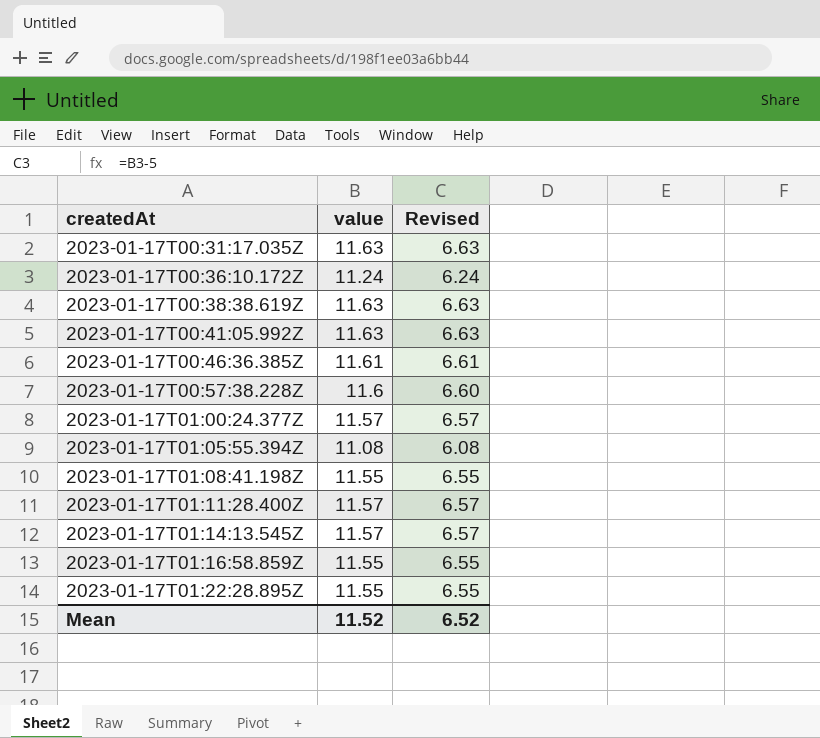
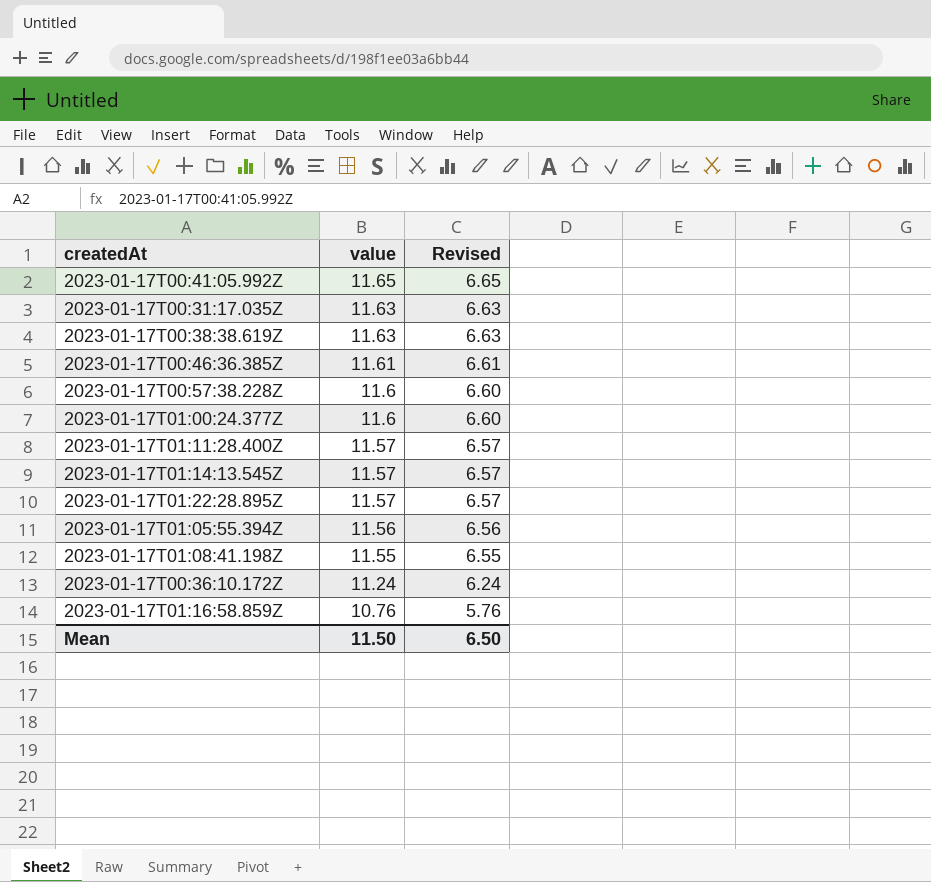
row order: createdAt ascending -> value descending
2023-01-17T00:41:05.992Z | value: 11.63 -> 11.65
2023-01-17T00:41:05.992Z | Revised: 6.63 -> 6.65
2023-01-17T01:00:24.377Z | value: 11.57 -> 11.6
2023-01-17T01:00:24.377Z | Revised: 6.57 -> 6.60
2023-01-17T01:22:28.895Z | value: 11.55 -> 11.57
2023-01-17T01:22:28.895Z | Revised: 6.55 -> 6.57
2023-01-17T01:05:55.394Z | value: 11.08 -> 11.56
2023-01-17T01:05:55.394Z | Revised: 6.08 -> 6.56
2023-01-17T01:16:58.859Z | value: 11.55 -> 10.76
2023-01-17T01:16:58.859Z | Revised: 6.55 -> 5.76
Mean | value: 11.52 -> 11.50
Mean | Revised: 6.52 -> 6.50

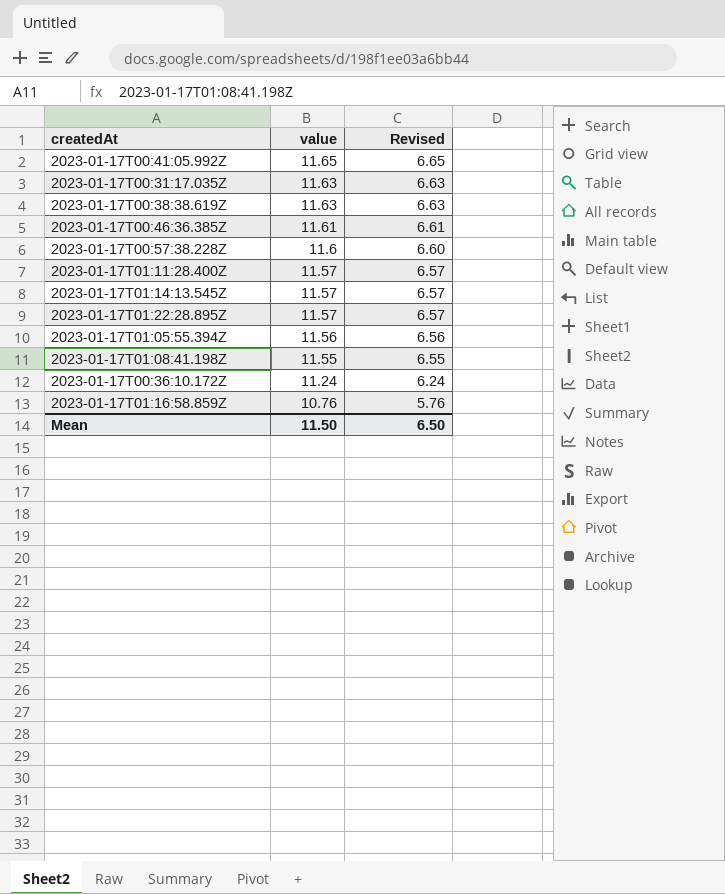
row 2023-01-17T01:00:24.377Z: 11.6 | 6.60 -> none

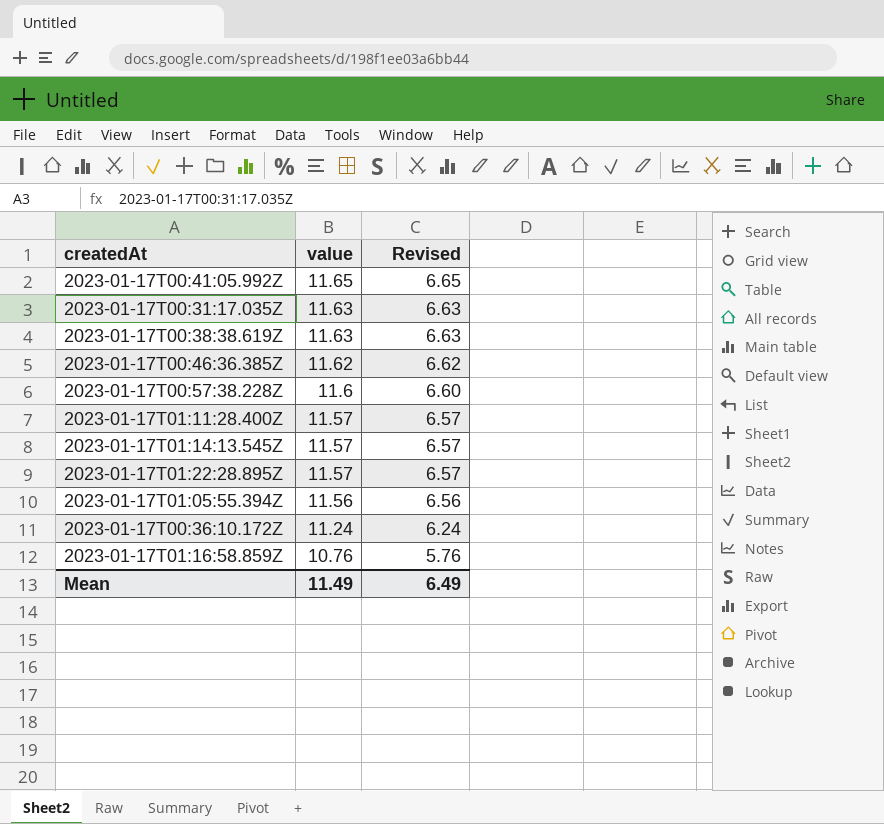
row 2023-01-17T01:08:41.198Z: 11.55 | 6.55 -> none
2023-01-17T00:46:36.385Z | value: 11.61 -> 11.62
2023-01-17T00:46:36.385Z | Revised: 6.61 -> 6.62
Mean | value: 11.50 -> 11.49
Mean | Revised: 6.50 -> 6.49

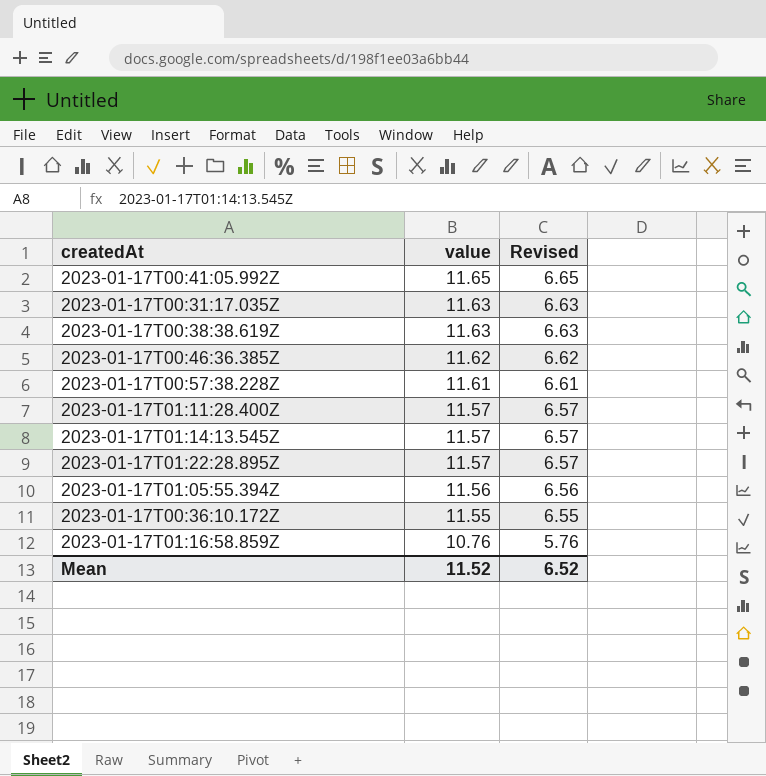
2023-01-17T00:57:38.228Z | value: 11.6 -> 11.61
2023-01-17T00:57:38.228Z | Revised: 6.60 -> 6.61
2023-01-17T00:36:10.172Z | value: 11.24 -> 11.55
2023-01-17T00:36:10.172Z | Revised: 6.24 -> 6.55
Mean | value: 11.49 -> 11.52
Mean | Revised: 6.49 -> 6.52

